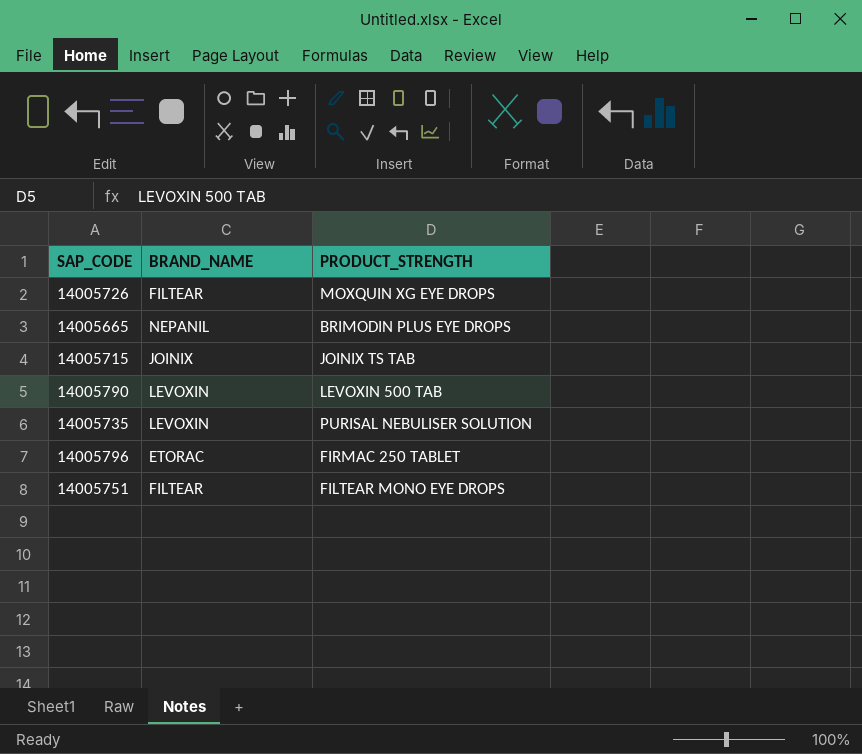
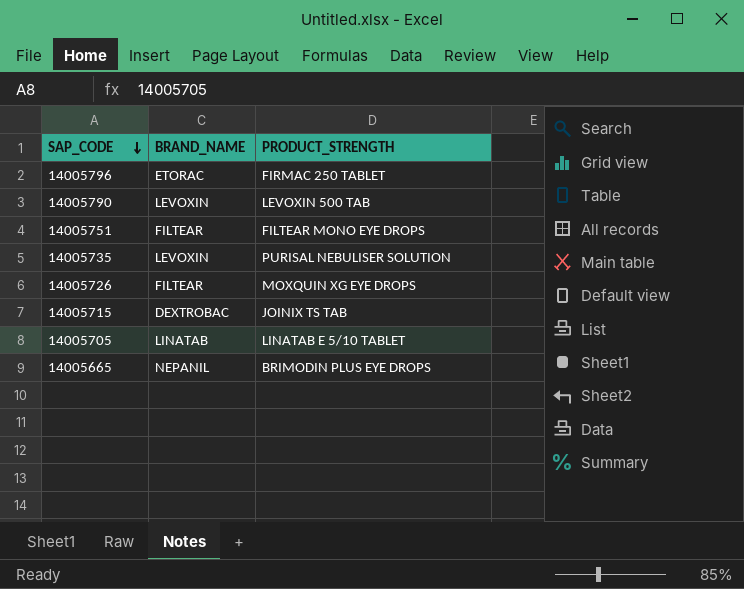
row order: none -> SAP_CODE descending
14005715 | BRAND_NAME: JOINIX -> DEXTROBAC
row 14005705: none -> LINATAB | LINATAB E 5/10 TABLET

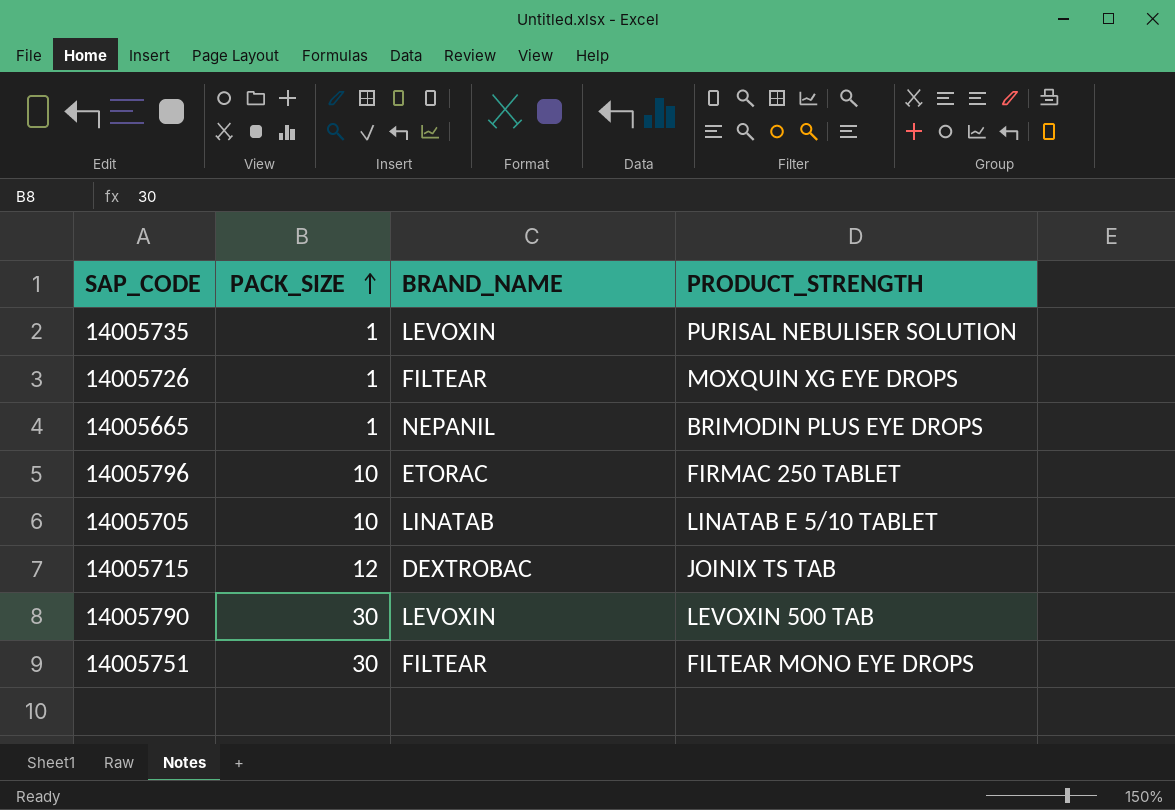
row order: SAP_CODE descending -> PACK_SIZE ascending
column PACK_SIZE | position: none -> 2

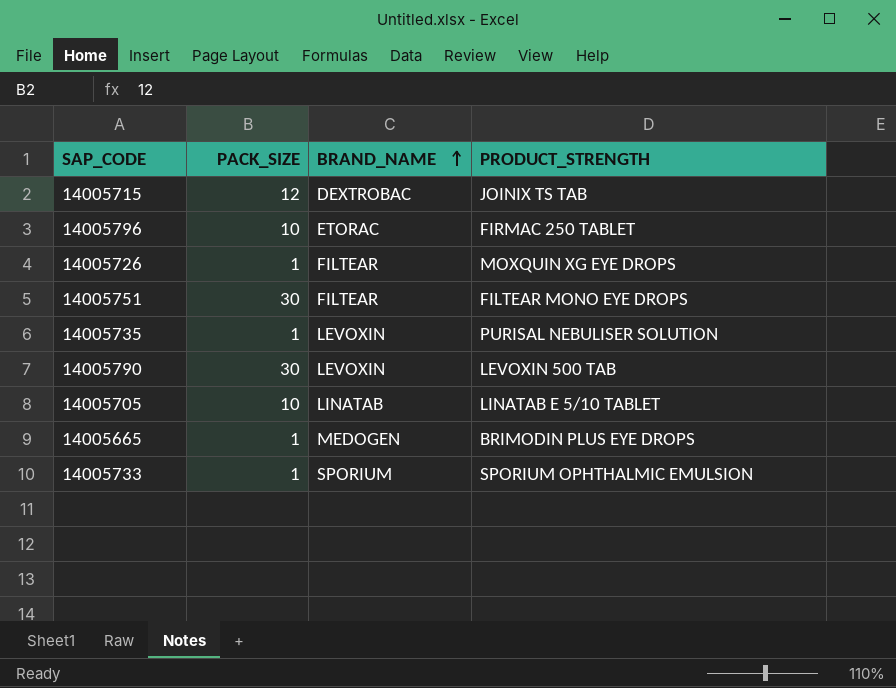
row order: PACK_SIZE ascending -> BRAND_NAME ascending
14005665 | BRAND_NAME: NEPANIL -> MEDOGEN
row 14005733: none -> 1 | SPORIUM | SPORIUM OPHTHALMIC EMULSION

